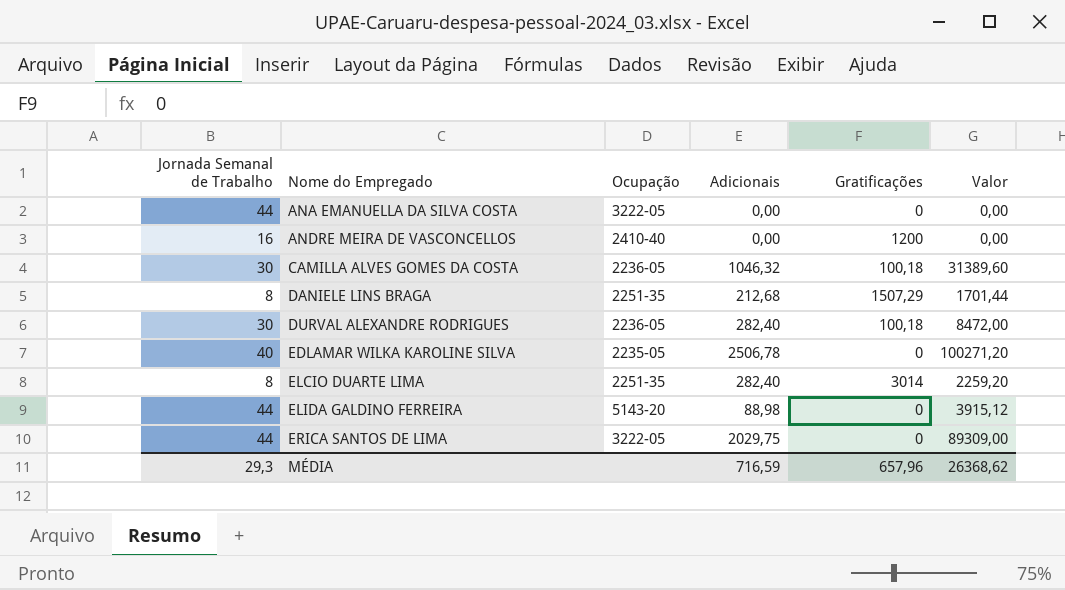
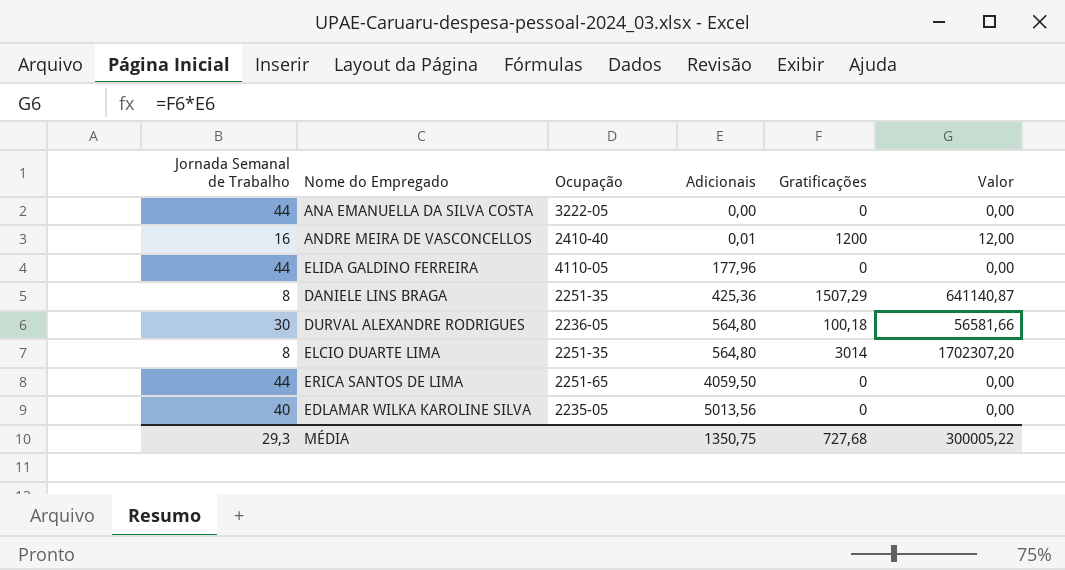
row order: Nome do Empregado ascending -> Adicionais ascending
column Valor | formula: [Jornada Semanal de Trabalho] * [Adicionais] -> [Adicionais] * [Gratificações]
row CAMILLA ALVES GOMES DA COSTA: 30 | 2236-05 | 1046,32 | 100,18 | 31389,60 -> none
ANDRE MEIRA DE VASCONCELLOS | Adicionais: 0,00 -> 0,01
ELIDA GALDINO FERREIRA | Ocupação: 5143-20 -> 4110-05
ELIDA GALDINO FERREIRA | Adicionais: 88,98 -> 177,96
DANIELE LINS BRAGA | Adicionais: 212,68 -> 425,36
DURVAL ALEXANDRE RODRIGUES | Adicionais: 282,40 -> 564,80
ELCIO DUARTE LIMA | Adicionais: 282,40 -> 564,80
ERICA SANTOS DE LIMA | Ocupação: 3222-05 -> 2251-65
ERICA SANTOS DE LIMA | Adicionais: 2029,75 -> 4059,50
EDLAMAR WILKA KAROLINE SILVA | Adicionais: 2506,78 -> 5013,56
MÉDIA | Adicionais: 716,59 -> 1350,75
MÉDIA | Gratificações: 657,96 -> 727,68
MÉDIA | Valor: 26368,62 -> 300005,22

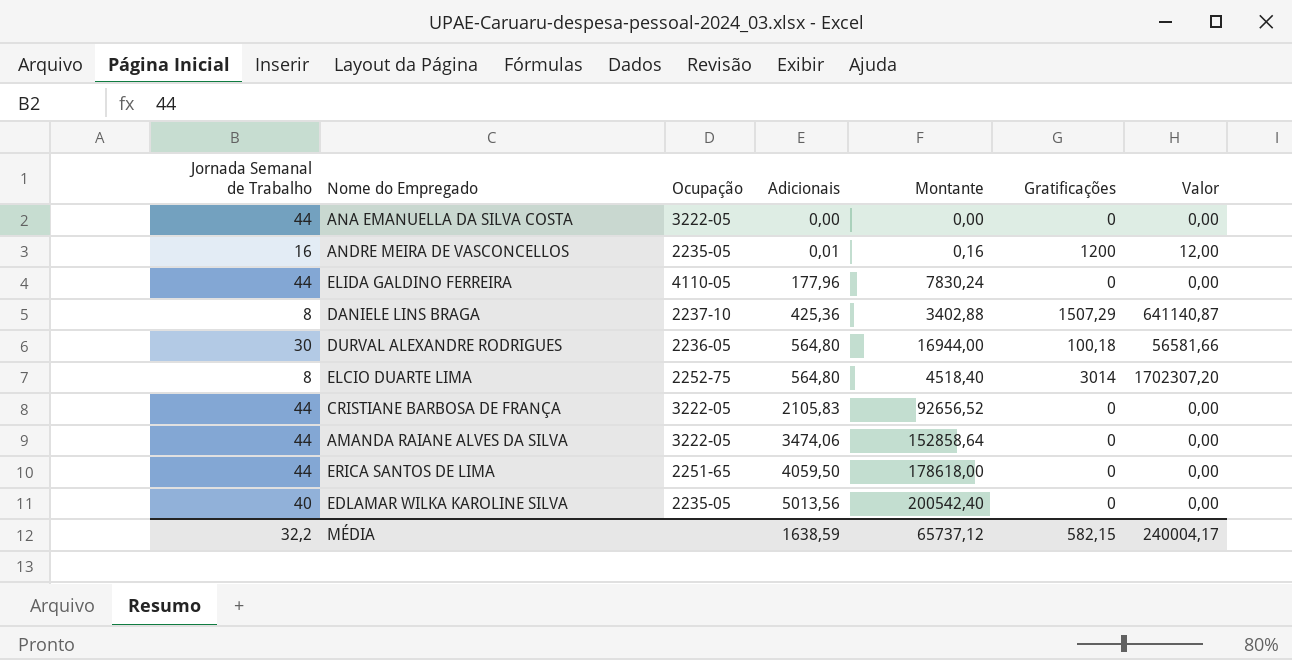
column Montante | formula: none -> [Jornada Semanal de Trabalho] * [Adicionais]
ANDRE MEIRA DE VASCONCELLOS | Ocupação: 2410-40 -> 2235-05
DANIELE LINS BRAGA | Ocupação: 2251-35 -> 2237-10
ELCIO DUARTE LIMA | Ocupação: 2251-35 -> 2252-75
row CRISTIANE BARBOSA DE FRANÇA: none -> 44 | 3222-05 | 2105,83 | 92656,52 | 0 | 0,00
row AMANDA RAIANE ALVES DA SILVA: none -> 44 | 3222-05 | 3474,06 | 152858,64 | 0 | 0,00
MÉDIA | Jornada Semanal de Trabalho: 29,3 -> 32,2
MÉDIA | Adicionais: 1350,75 -> 1638,59
MÉDIA | Gratificações: 727,68 -> 582,15
MÉDIA | Valor: 300005,22 -> 240004,17

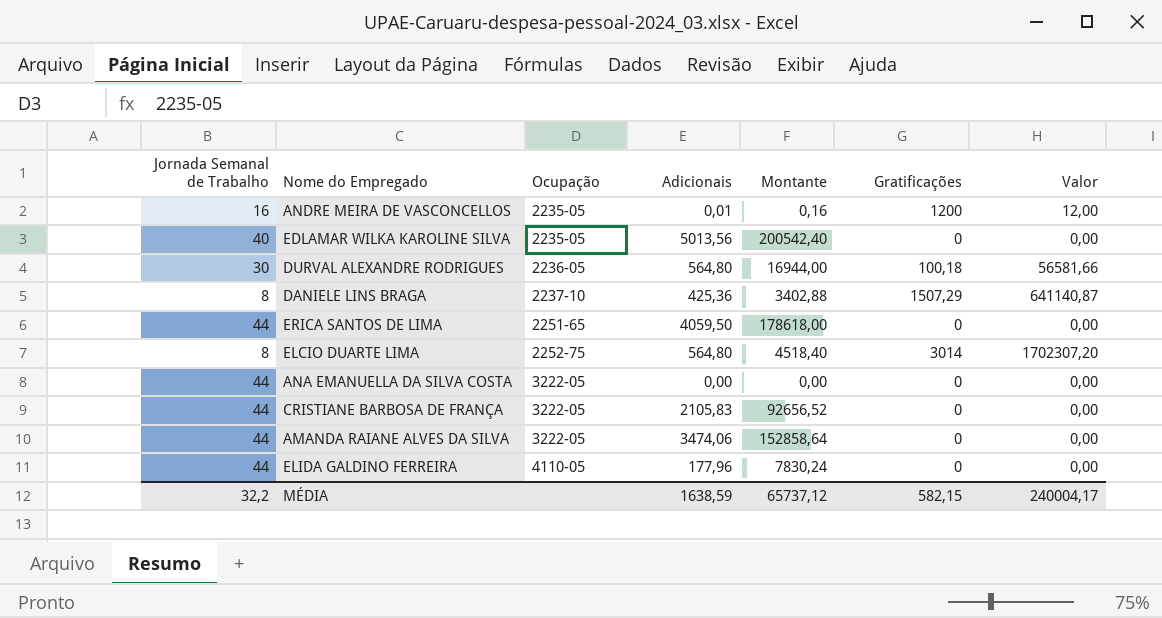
row order: Adicionais ascending -> Ocupação ascending

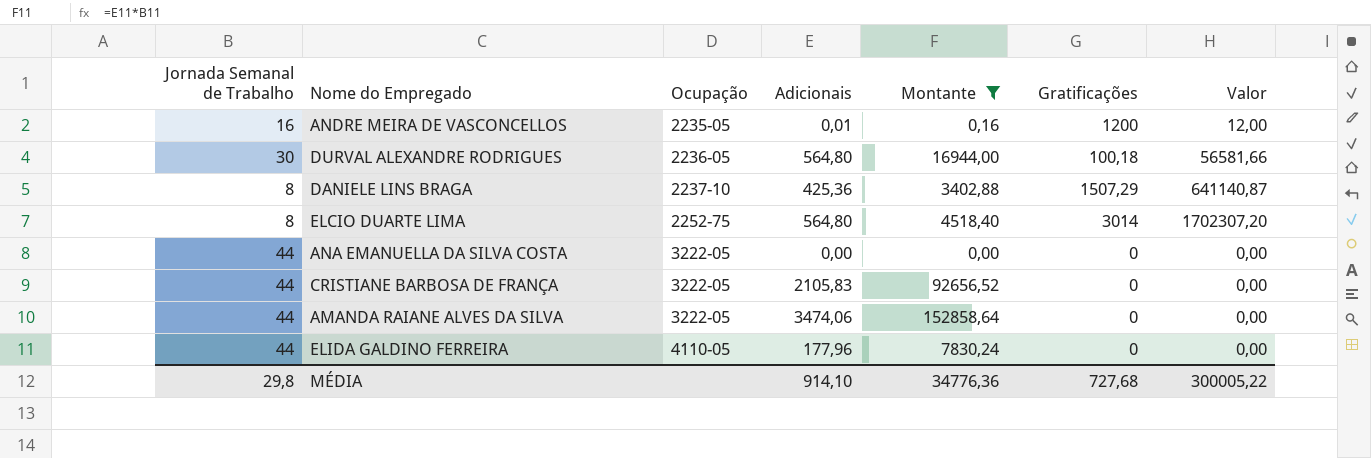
filter: none -> Montante <= 152858,64
MÉDIA | Jornada Semanal de Trabalho: 32,2 -> 29,8
MÉDIA | Adicionais: 1638,59 -> 914,10
MÉDIA | Montante: 65737,12 -> 34776,36
MÉDIA | Gratificações: 582,15 -> 727,68
MÉDIA | Valor: 240004,17 -> 300005,22

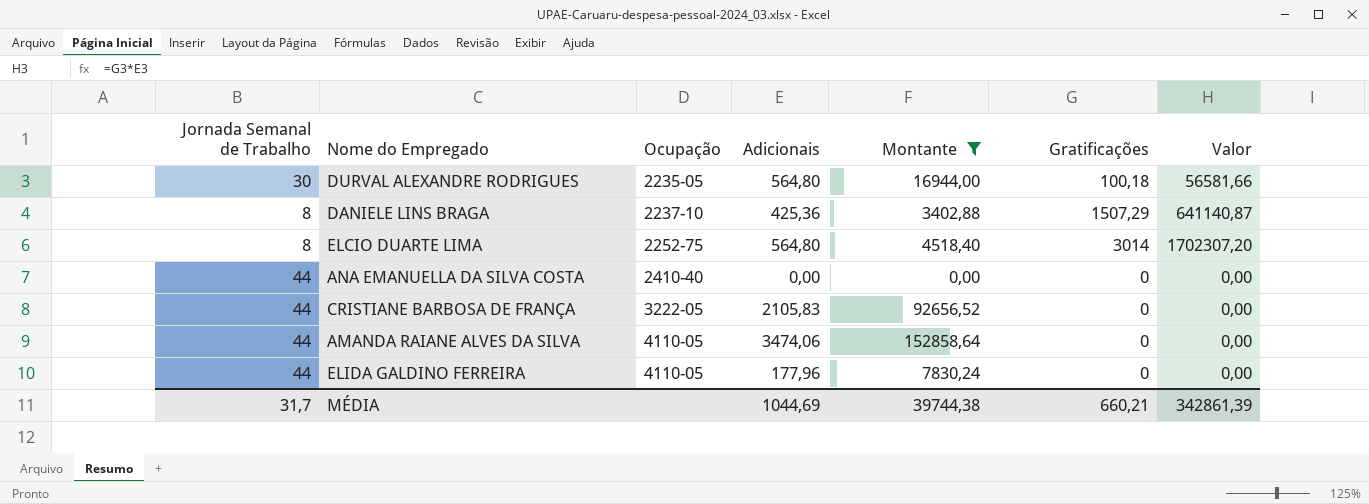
row ANDRE MEIRA DE VASCONCELLOS: 16 | 2235-05 | 0,01 | 0,16 | 1200 | 12,00 -> none
DURVAL ALEXANDRE RODRIGUES | Ocupação: 2236-05 -> 2235-05
ANA EMANUELLA DA SILVA COSTA | Ocupação: 3222-05 -> 2410-40
AMANDA RAIANE ALVES DA SILVA | Ocupação: 3222-05 -> 4110-05
MÉDIA | Jornada Semanal de Trabalho: 29,8 -> 31,7
MÉDIA | Adicionais: 914,10 -> 1044,69
MÉDIA | Montante: 34776,36 -> 39744,38
MÉDIA | Gratificações: 727,68 -> 660,21
MÉDIA | Valor: 300005,22 -> 342861,39

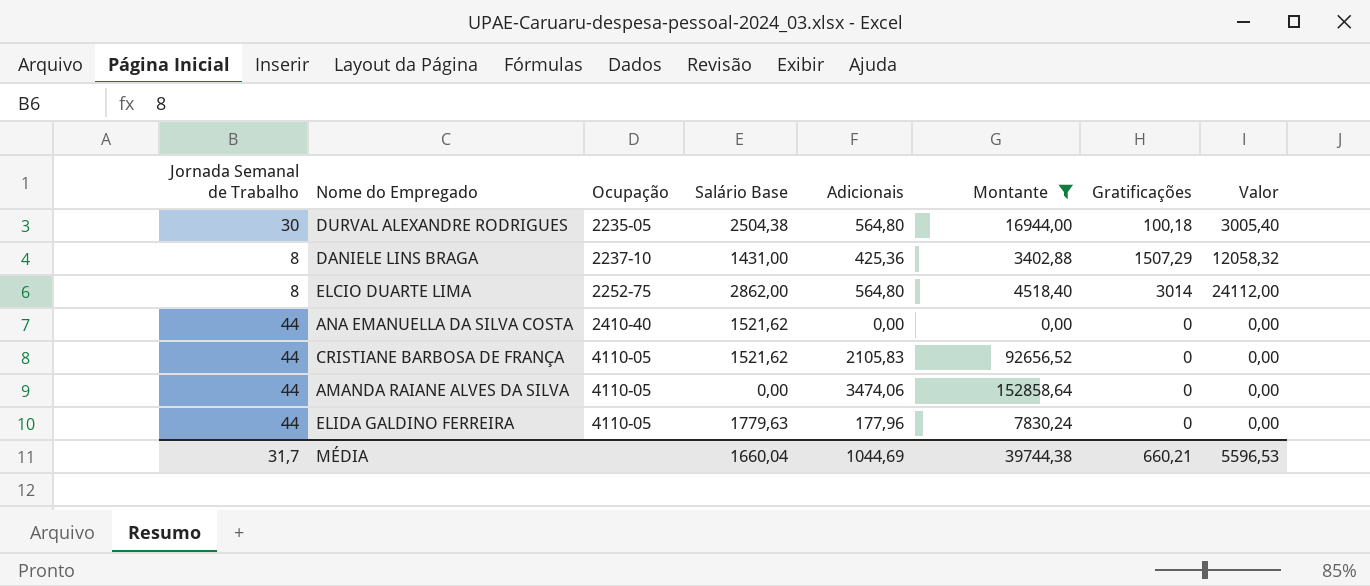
column Salário Base | position: none -> 4
column Valor | formula: [Adicionais] * [Gratificações] -> [Jornada Semanal de Trabalho] * [Gratificações]
CRISTIANE BARBOSA DE FRANÇA | Ocupação: 3222-05 -> 4110-05
MÉDIA | Valor: 342861,39 -> 5596,53

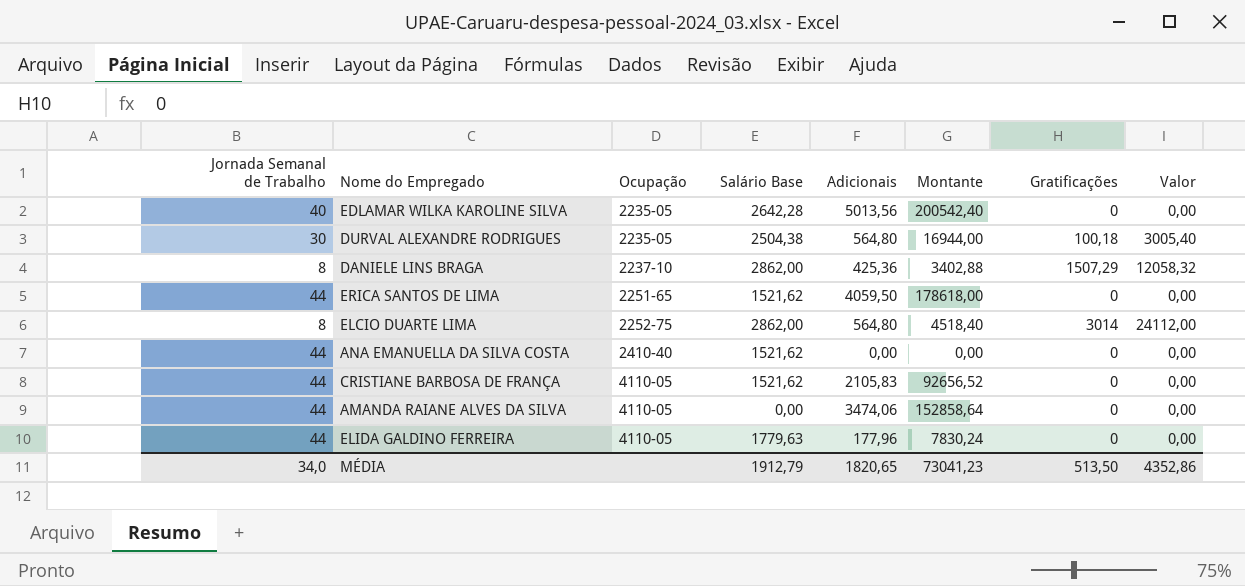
filter: Montante <= 152858,64 -> none
DANIELE LINS BRAGA | Salário Base: 1431,00 -> 2862,00
MÉDIA | Jornada Semanal de Trabalho: 31,7 -> 34,0
MÉDIA | Salário Base: 1660,04 -> 1912,79
MÉDIA | Adicionais: 1044,69 -> 1820,65
MÉDIA | Montante: 39744,38 -> 73041,23
MÉDIA | Gratificações: 660,21 -> 513,50
MÉDIA | Valor: 5596,53 -> 4352,86

